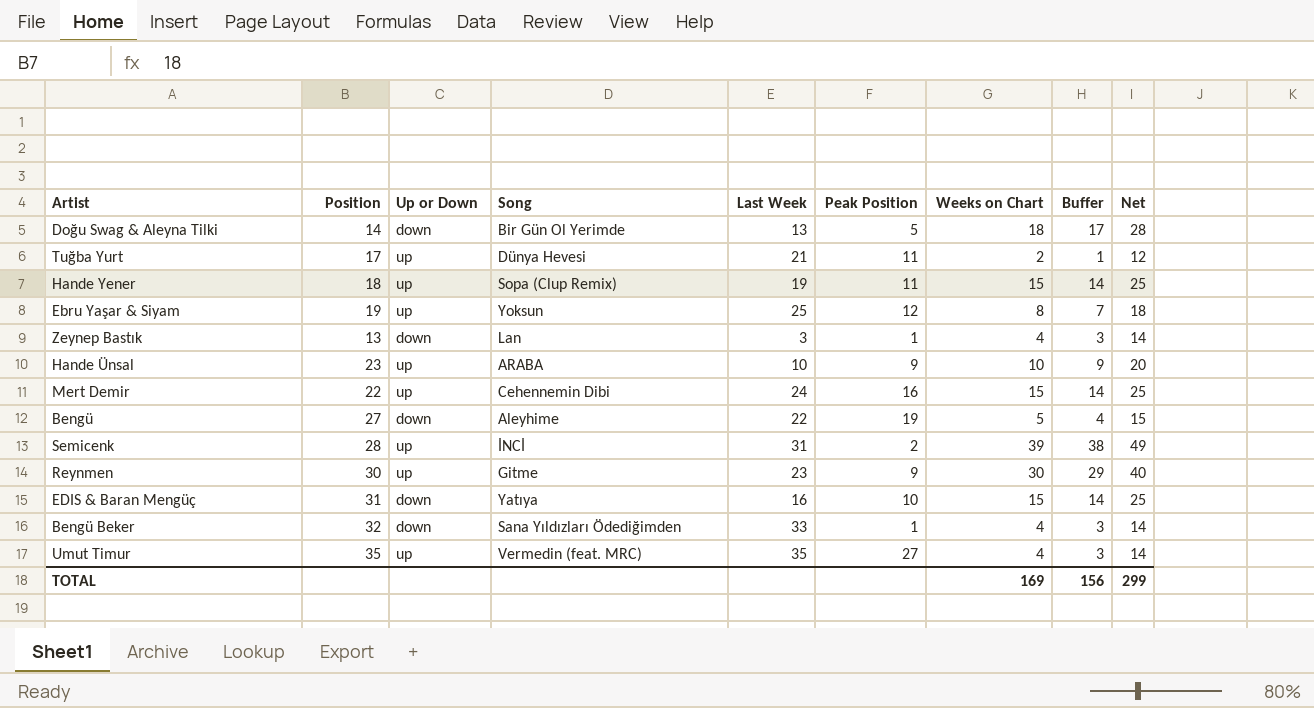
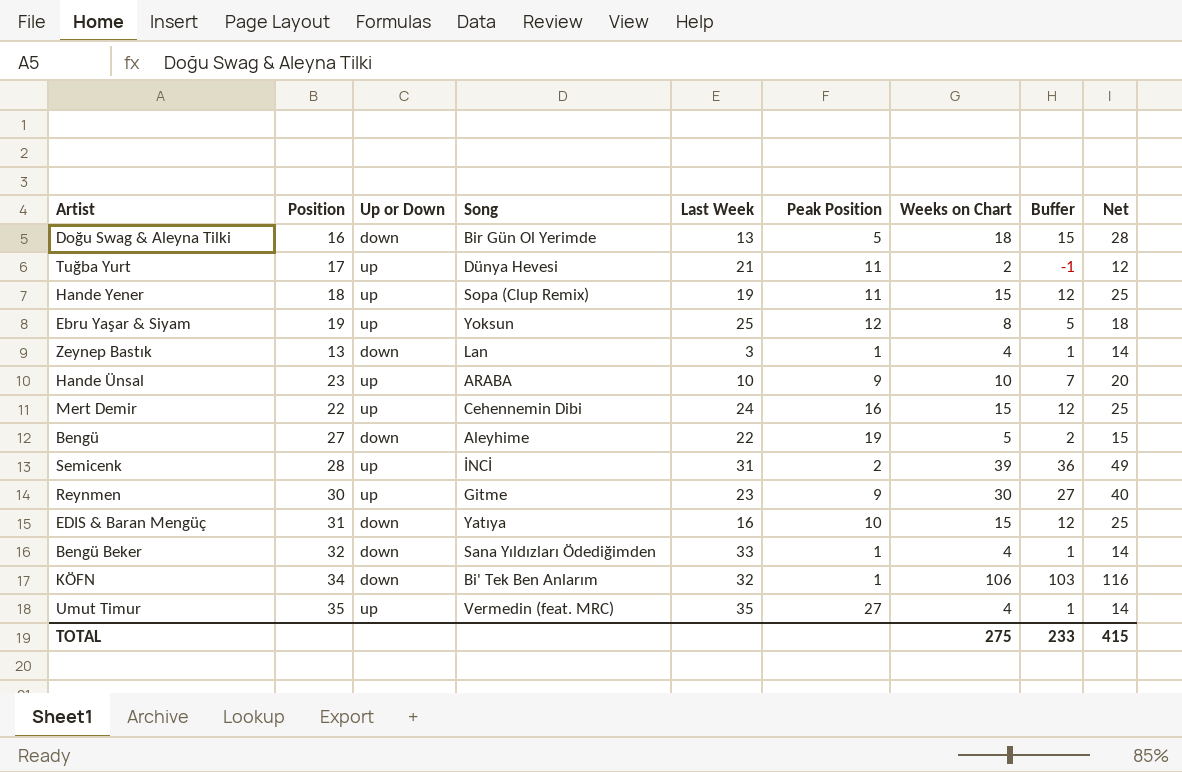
column Buffer | formula: [Weeks on Chart] - 1 -> [Weeks on Chart] - 3
Doğu Swag & Aleyna Tilki | Position: 14 -> 16
row KÖFN: none -> 34 | down | Bi' Tek Ben Anlarım | 32 | 1 | 106 | 103 | 116
TOTAL | Weeks on Chart: 169 -> 275
TOTAL | Buffer: 156 -> 233
TOTAL | Net: 299 -> 415

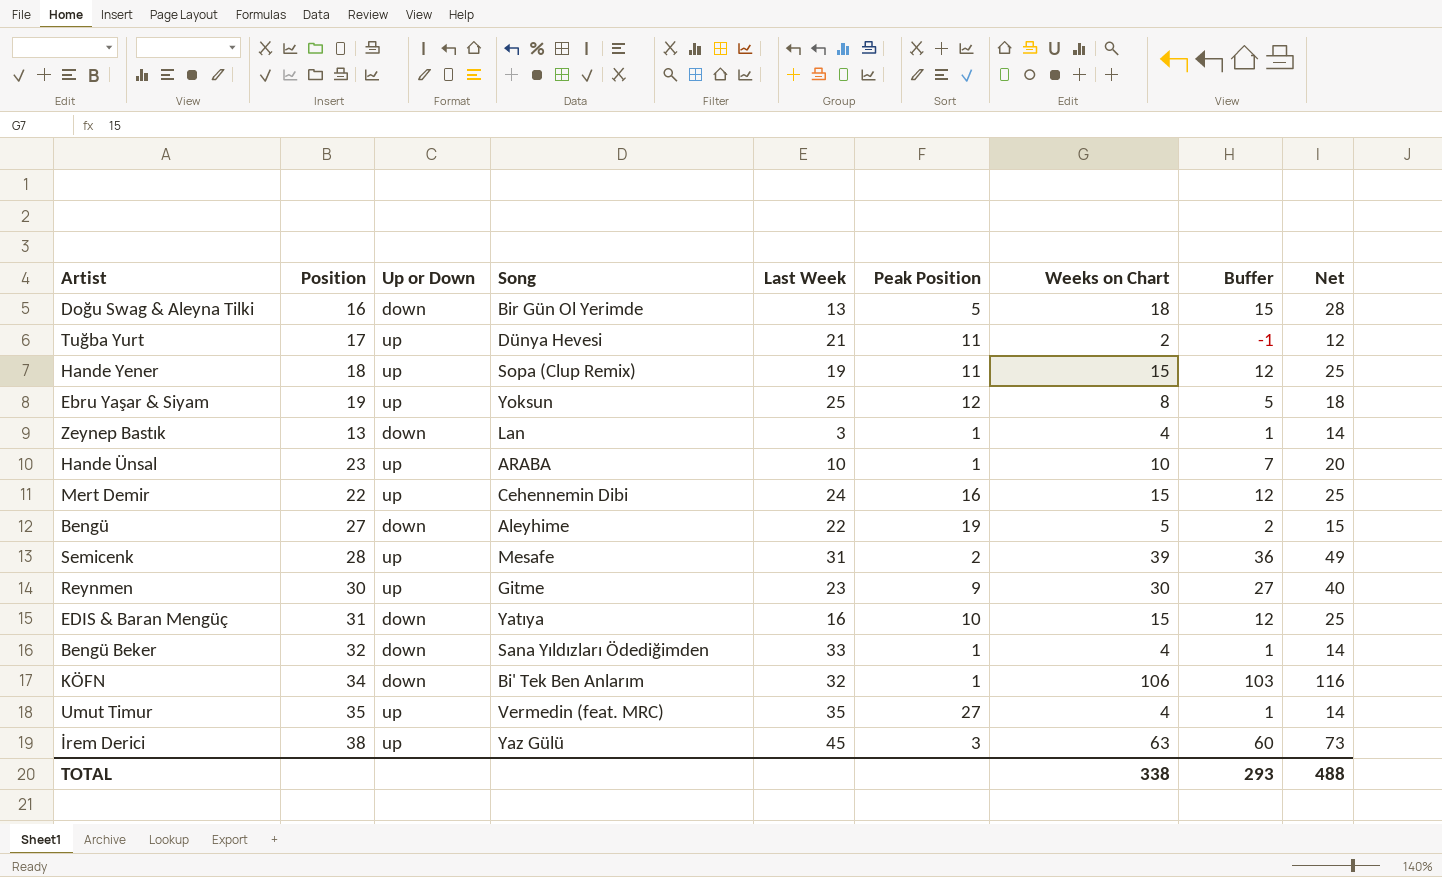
Hande Ünsal | Peak Position: 9 -> 1
Semicenk | Song: İNCİ -> Mesafe
row İrem Derici: none -> 38 | up | Yaz Gülü | 45 | 3 | 63 | 60 | 73
TOTAL | Weeks on Chart: 275 -> 338
TOTAL | Buffer: 233 -> 293
TOTAL | Net: 415 -> 488

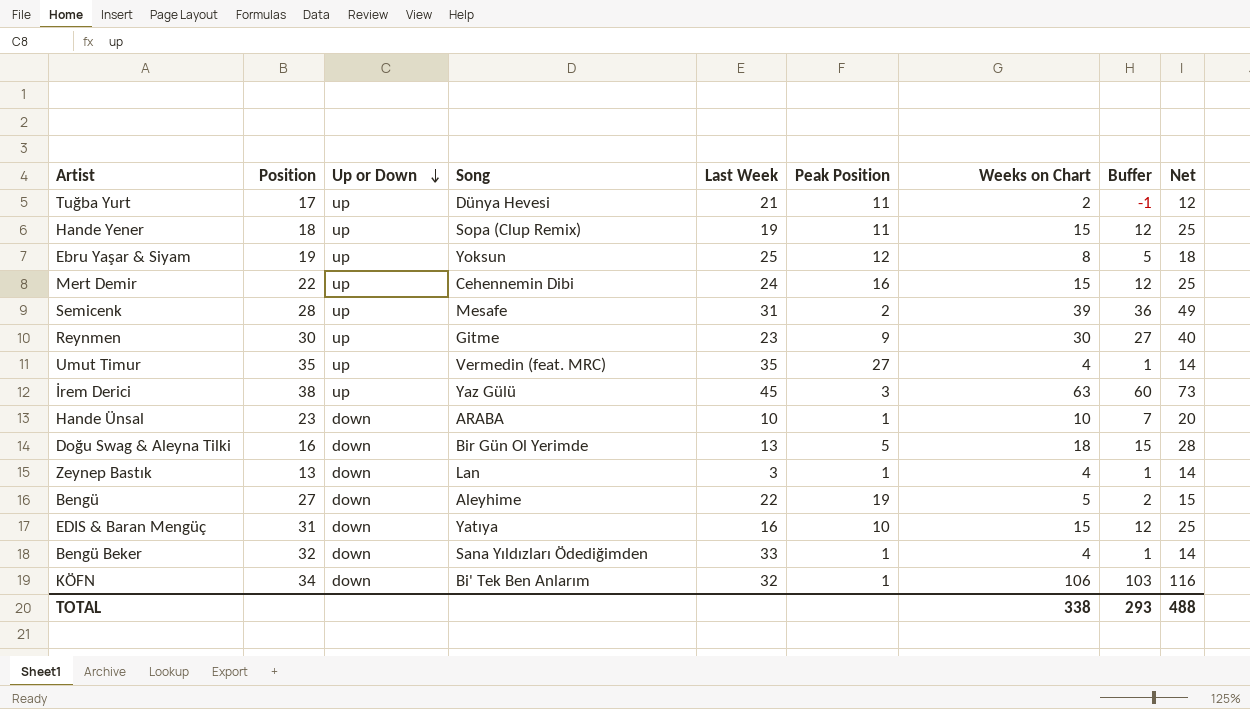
row order: none -> Up or Down descending
Hande Ünsal | Up or Down: up -> down

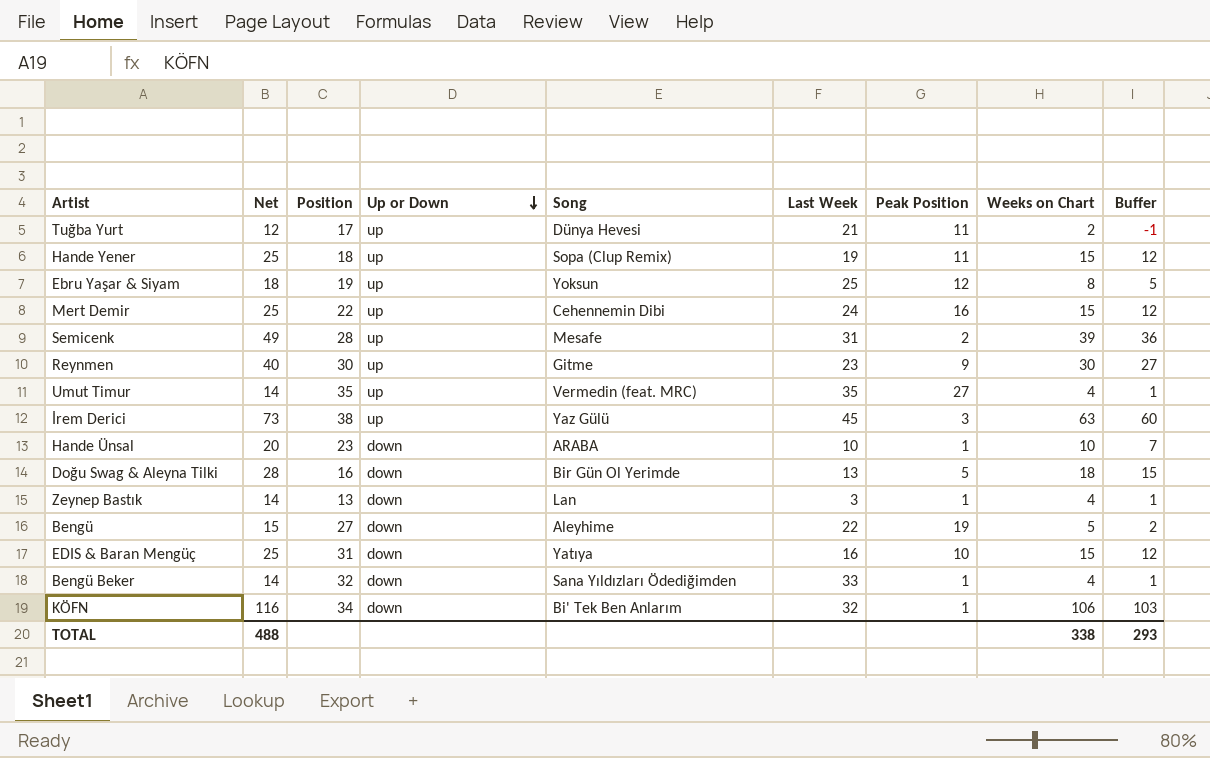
column Net | position: 9 -> 2

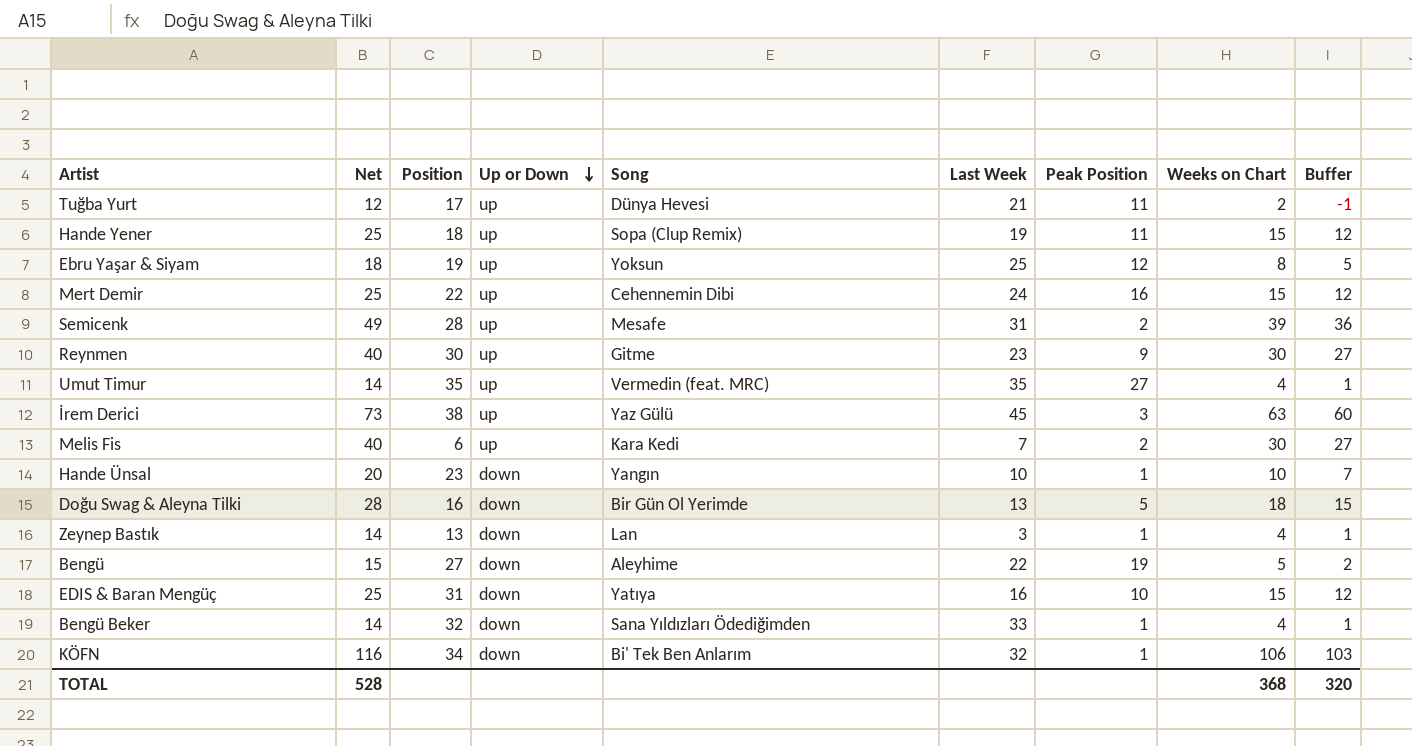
row Melis Fis: none -> 40 | 6 | up | Kara Kedi | 7 | 2 | 30 | 27
Hande Ünsal | Song: ARABA -> Yangın
TOTAL | Net: 488 -> 528
TOTAL | Weeks on Chart: 338 -> 368
TOTAL | Buffer: 293 -> 320

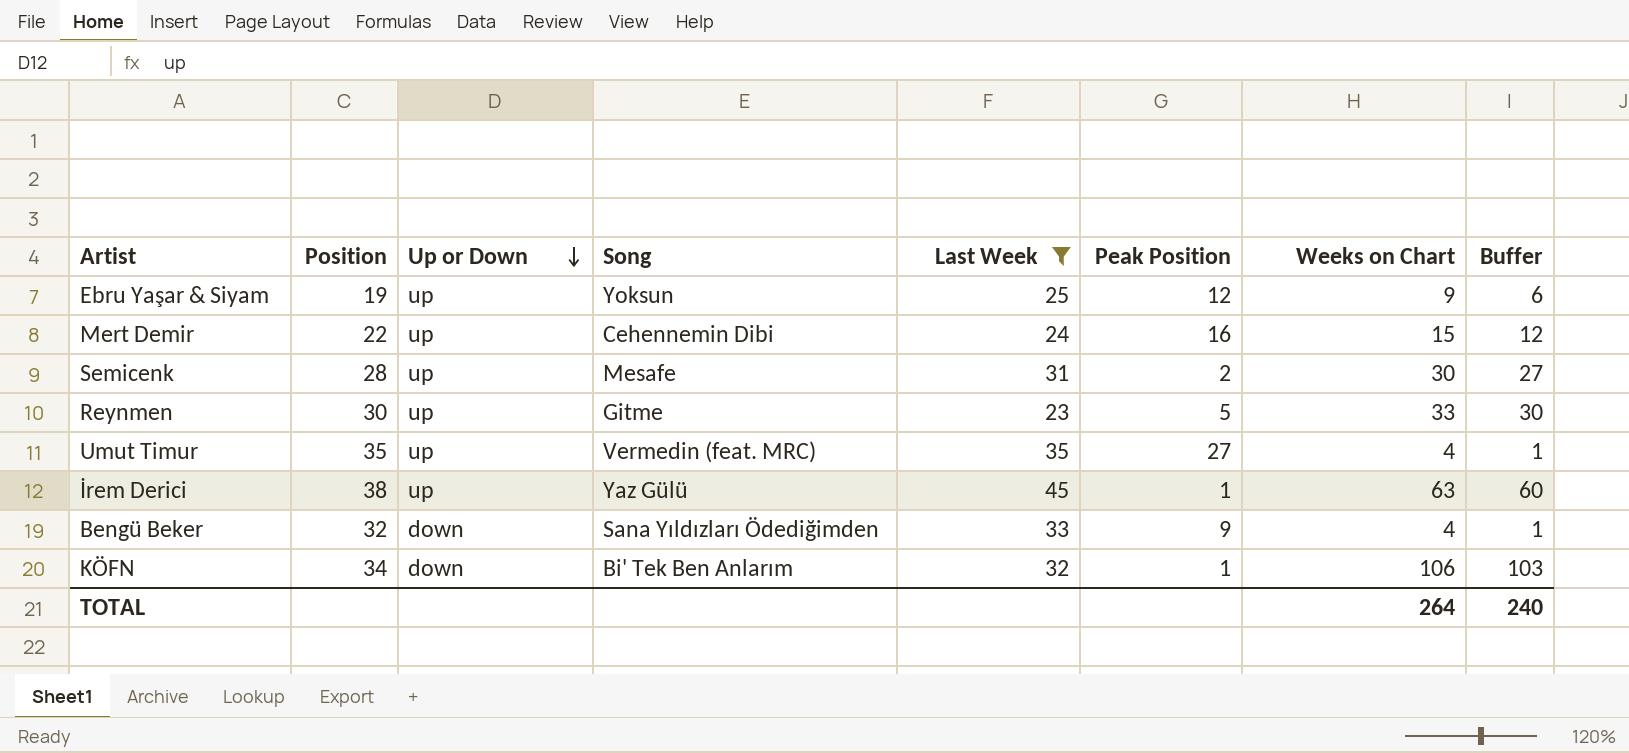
filter: none -> Last Week >= 23
column Net | formula: [Weeks on Chart] + 10 -> none
Ebru Yaşar & Siyam | Weeks on Chart: 8 -> 9
Ebru Yaşar & Siyam | Buffer: 5 -> 6
Semicenk | Weeks on Chart: 39 -> 30
Semicenk | Buffer: 36 -> 27
Reynmen | Peak Position: 9 -> 5
Reynmen | Weeks on Chart: 30 -> 33
Reynmen | Buffer: 27 -> 30
İrem Derici | Peak Position: 3 -> 1
Bengü Beker | Peak Position: 1 -> 9
TOTAL | Weeks on Chart: 368 -> 264
TOTAL | Buffer: 320 -> 240

